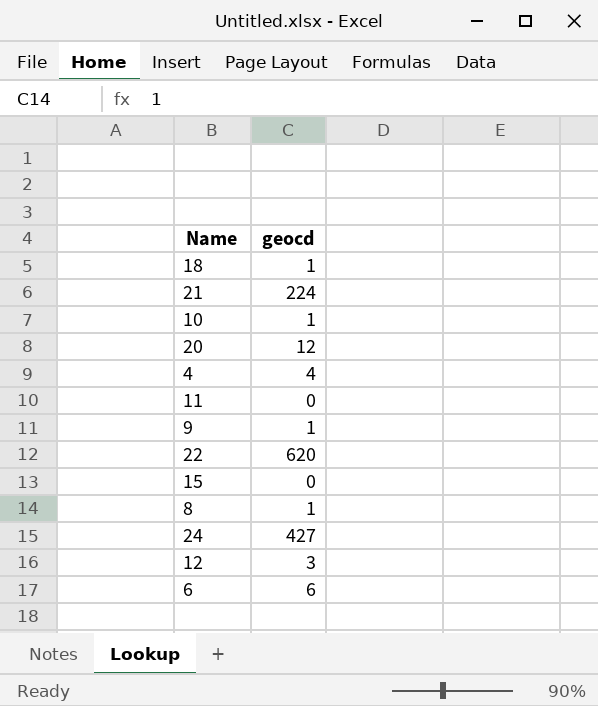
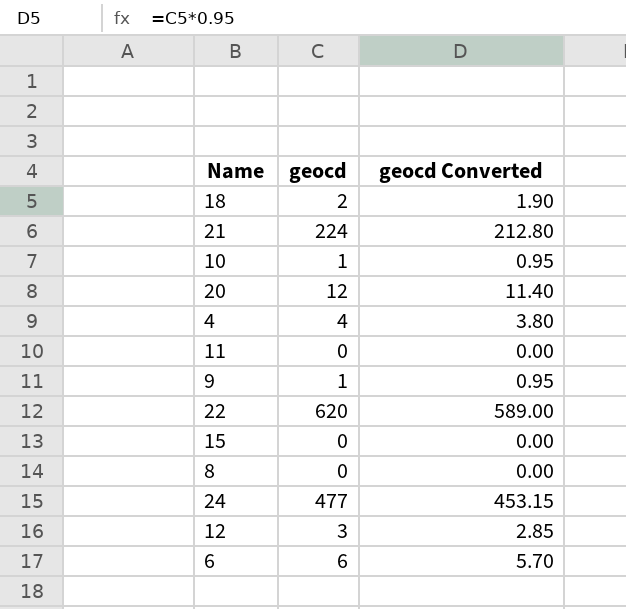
column geocd Converted | formula: none -> [geocd] * 0.95
18 | geocd: 1 -> 2
8 | geocd: 1 -> 0
24 | geocd: 427 -> 477

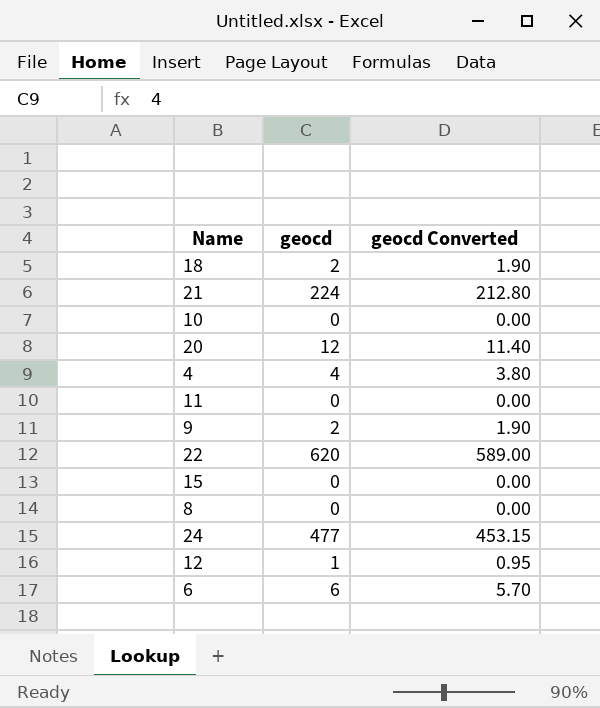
10 | geocd: 1 -> 0
10 | geocd Converted: 0.95 -> 0.00
9 | geocd: 1 -> 2
9 | geocd Converted: 0.95 -> 1.90
12 | geocd: 3 -> 1
12 | geocd Converted: 2.85 -> 0.95

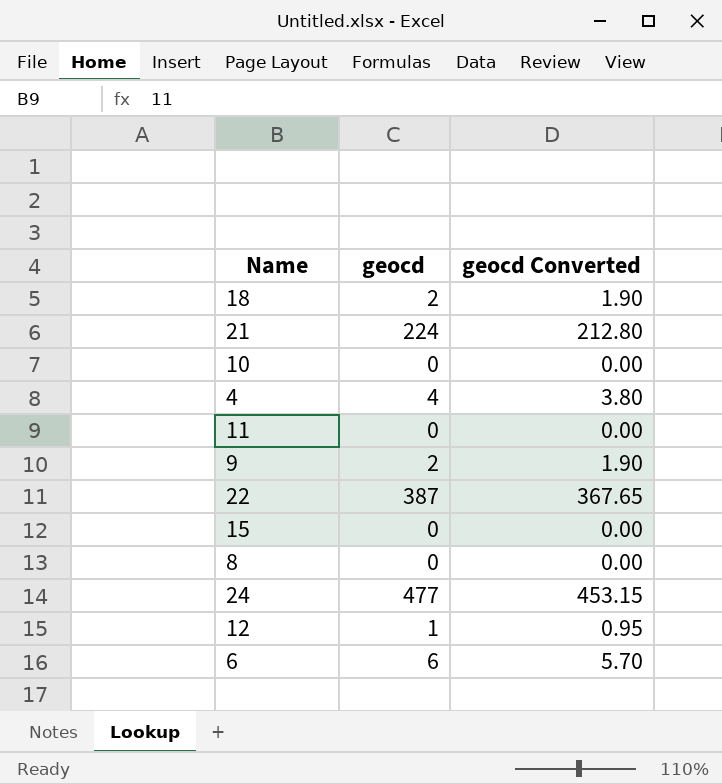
row 20: 12 | 11.40 -> none
22 | geocd: 620 -> 387
22 | geocd Converted: 589.00 -> 367.65

